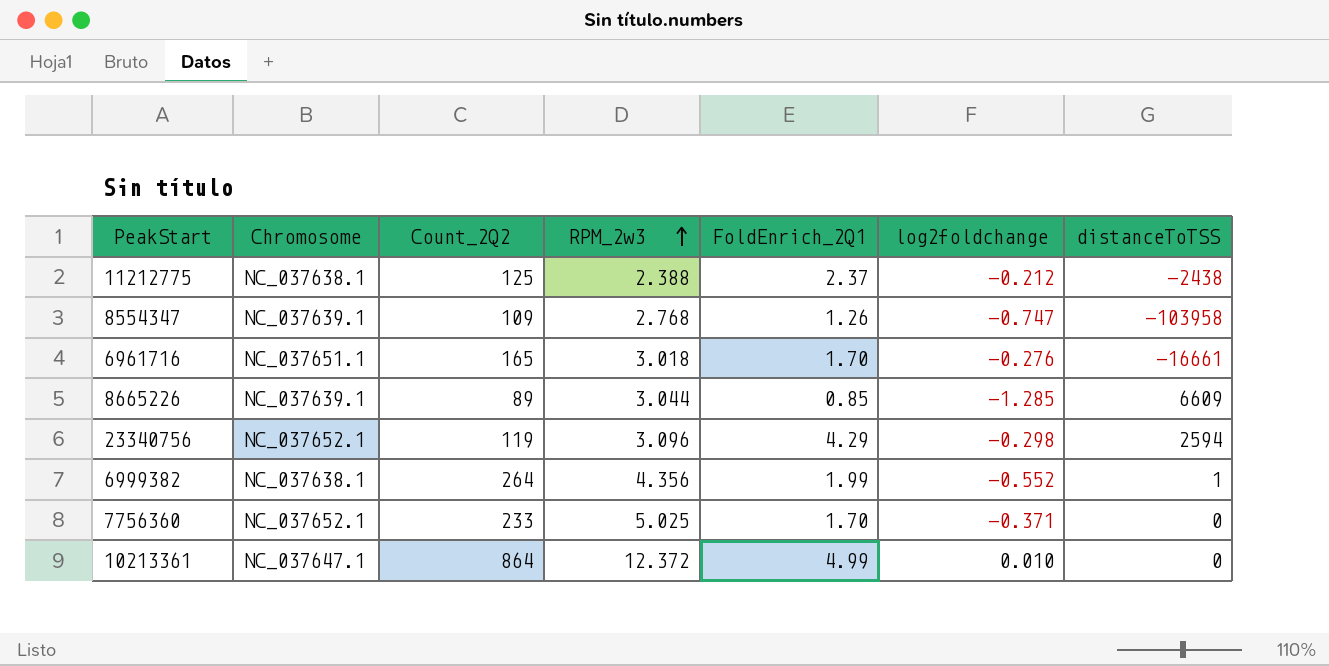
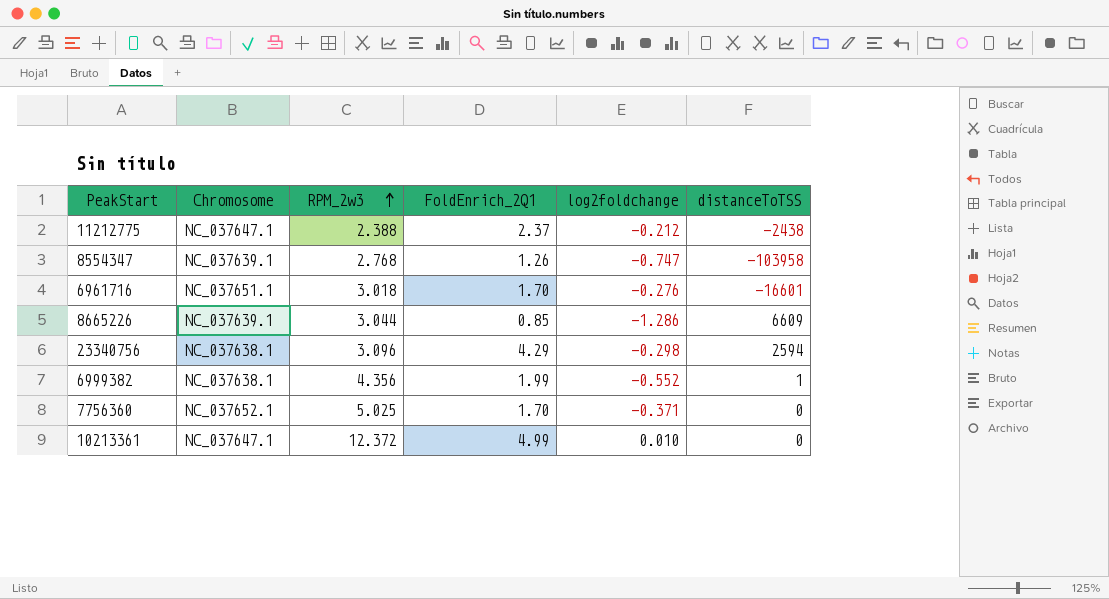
column Count_2Q2 | position: 3 -> none
11212775 | Chromosome: NC_037638.1 -> NC_037647.1
6961716 | distanceToTSS: -16661 -> -16601
8665226 | log2foldchange: -1.285 -> -1.286
23340756 | Chromosome: NC_037652.1 -> NC_037638.1

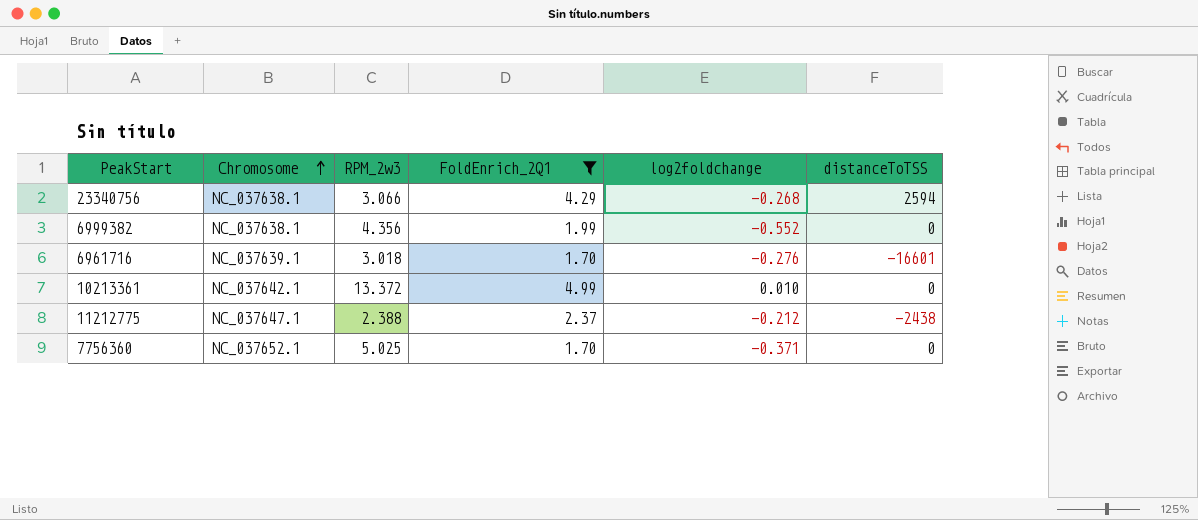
filter: none -> FoldEnrich_2Q1 >= 1.70
row order: RPM_2w3 ascending -> Chromosome ascending
23340756 | RPM_2w3: 3.096 -> 3.066
23340756 | log2foldchange: -0.298 -> -0.268
6999382 | distanceToTSS: 1 -> 0
6961716 | Chromosome: NC_037651.1 -> NC_037639.1
10213361 | Chromosome: NC_037647.1 -> NC_037642.1
10213361 | RPM_2w3: 12.372 -> 13.372

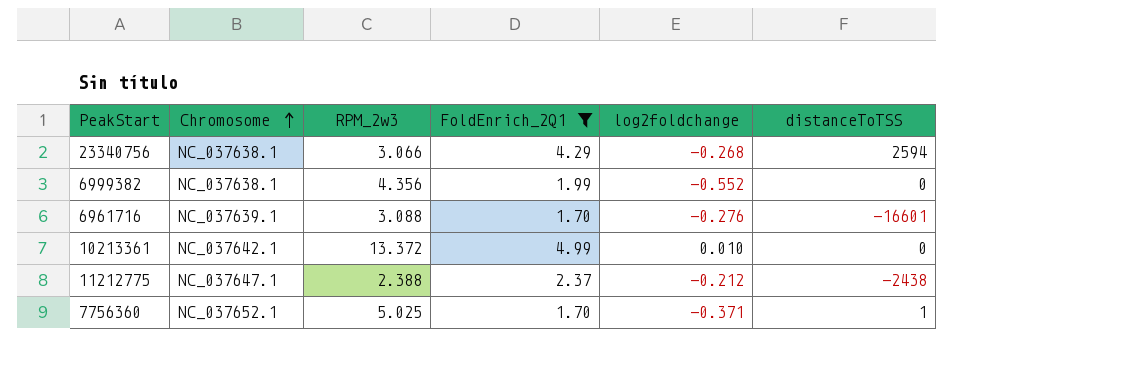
6961716 | RPM_2w3: 3.018 -> 3.088
7756360 | distanceToTSS: 0 -> 1

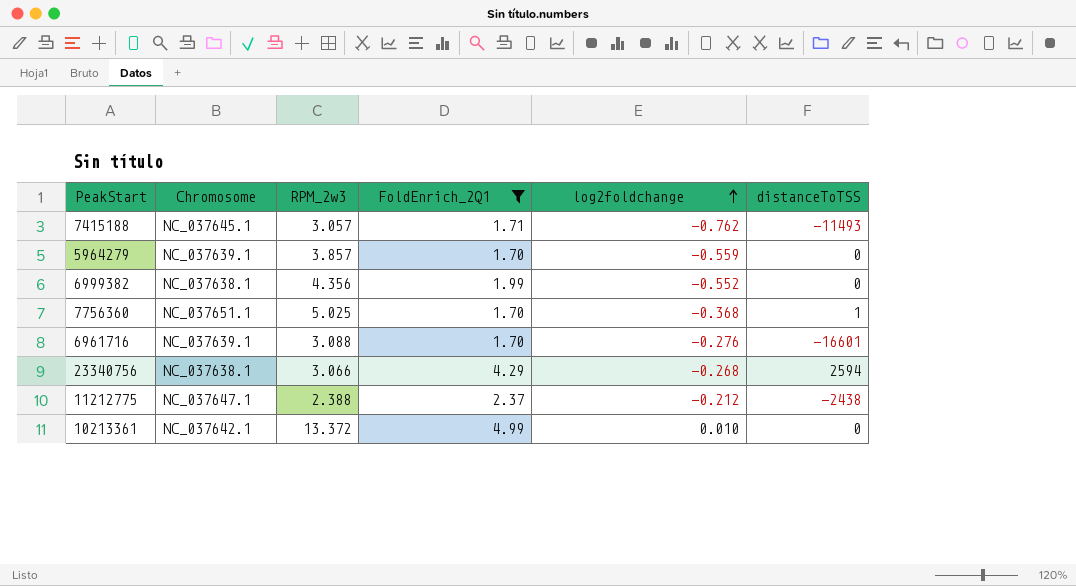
row order: Chromosome ascending -> log2foldchange ascending
row 7415188: none -> NC_037645.1 | 3.057 | 1.71 | -0.762 | -11493
row 5964279: none -> NC_037639.1 | 3.857 | 1.70 | -0.559 | 0
7756360 | Chromosome: NC_037652.1 -> NC_037651.1
7756360 | log2foldchange: -0.371 -> -0.368

